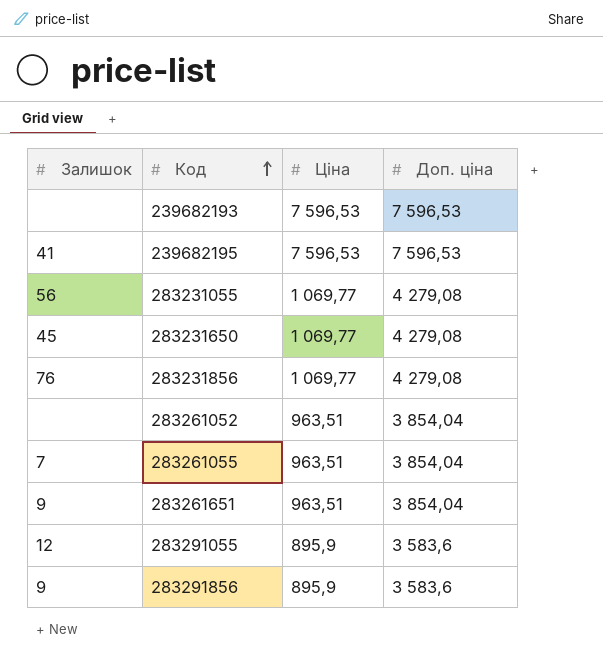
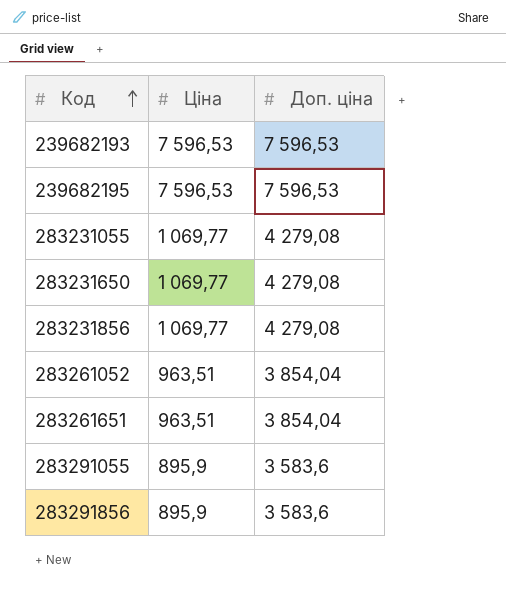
column Залишок | position: 1 -> none
row 283261055: 7 | 963,51 | 3 854,04 -> none

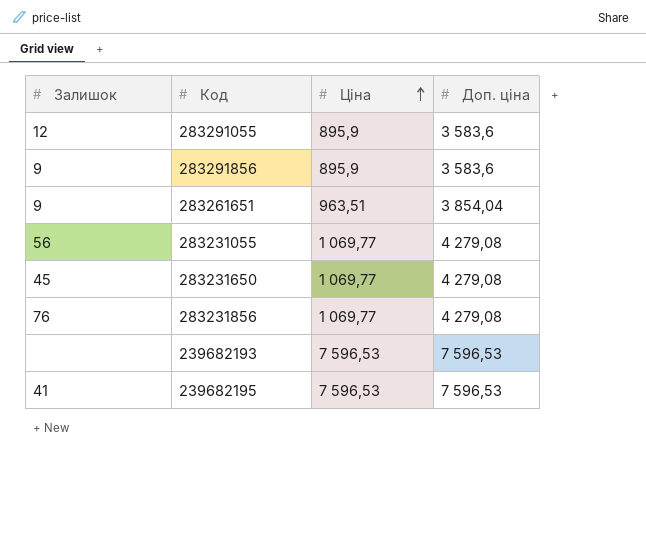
row order: Код ascending -> Ціна ascending
column Залишок | position: none -> 1
row 283261052: 963,51 | 3 854,04 -> none

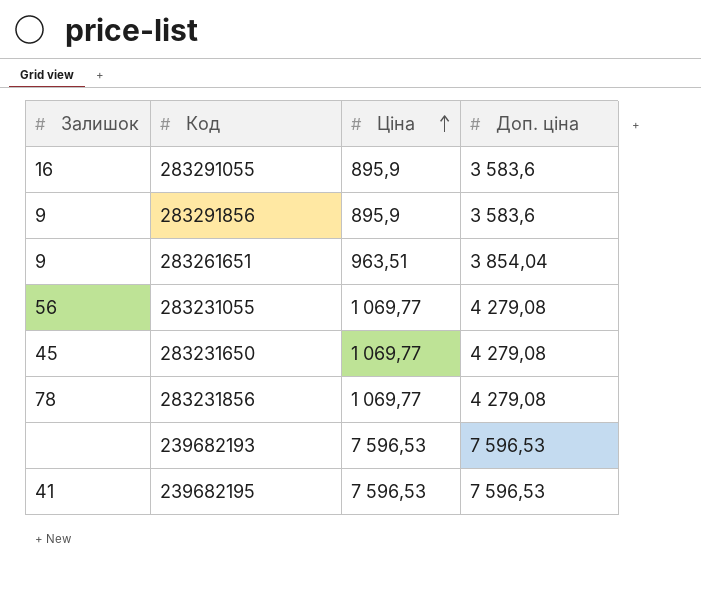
283291055 | Залишок: 12 -> 16
283231856 | Залишок: 76 -> 78

